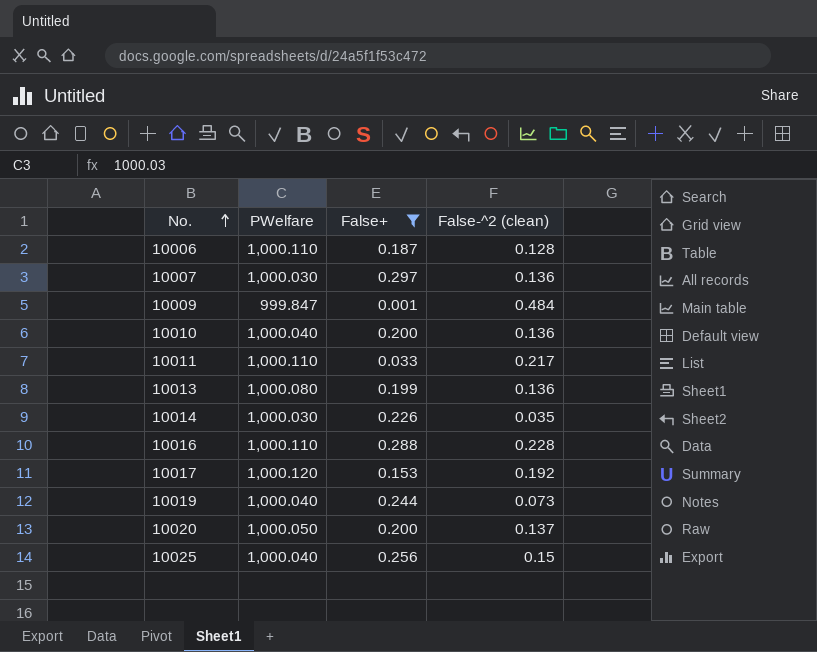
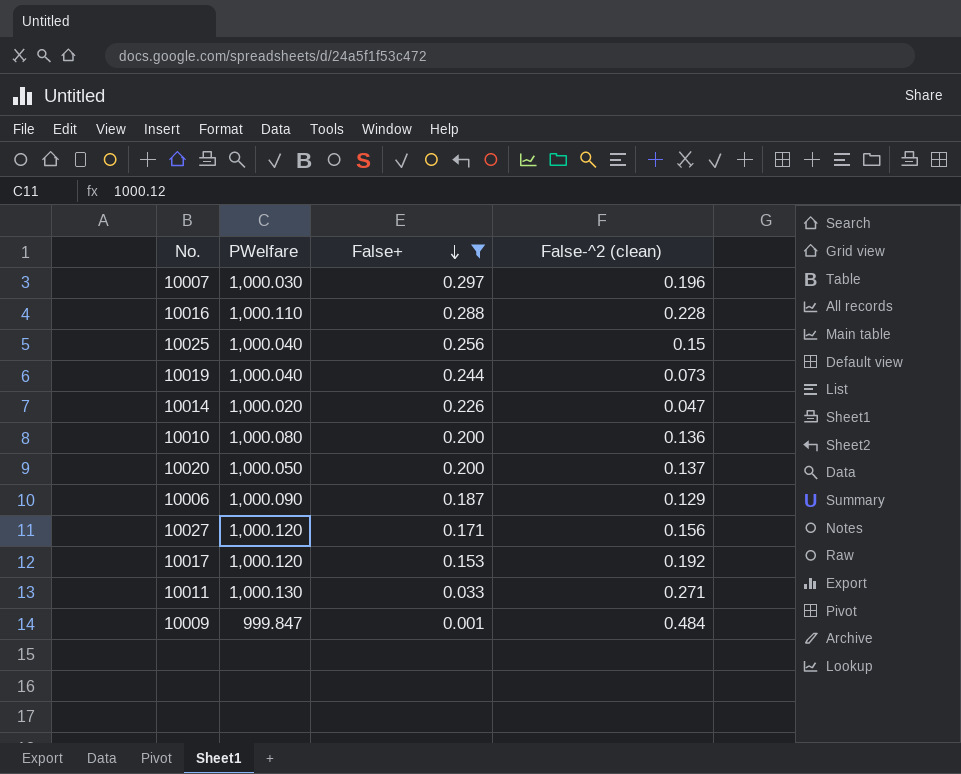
row order: No. ascending -> False+ descending
row 10013: 1,000.080 | 0.199 | 0.136 -> none
10007 | False-^2 (clean): 0.136 -> 0.196
10014 | PWelfare: 1,000.030 -> 1,000.020
10014 | False-^2 (clean): 0.035 -> 0.047
10010 | PWelfare: 1,000.040 -> 1,000.080
10006 | PWelfare: 1,000.110 -> 1,000.090
10006 | False-^2 (clean): 0.128 -> 0.129
row 10027: none -> 1,000.120 | 0.171 | 0.156
10011 | PWelfare: 1,000.110 -> 1,000.130
10011 | False-^2 (clean): 0.217 -> 0.271

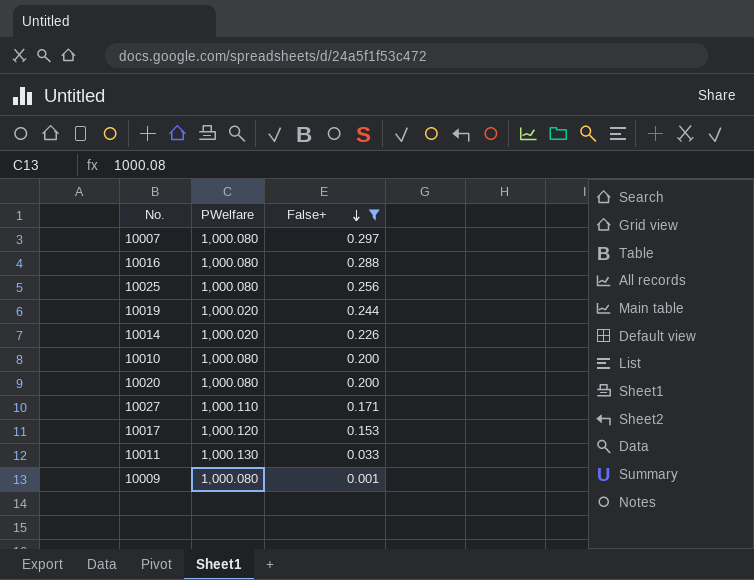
column False-^2 (clean) | position: 4 -> none
row 10006: 1,000.090 | 0.187 | 0.129 -> none
10007 | PWelfare: 1,000.030 -> 1,000.080
10016 | PWelfare: 1,000.110 -> 1,000.080
10025 | PWelfare: 1,000.040 -> 1,000.080
10019 | PWelfare: 1,000.040 -> 1,000.020
10020 | PWelfare: 1,000.050 -> 1,000.080
10027 | PWelfare: 1,000.120 -> 1,000.110
10009 | PWelfare: 999.847 -> 1,000.080

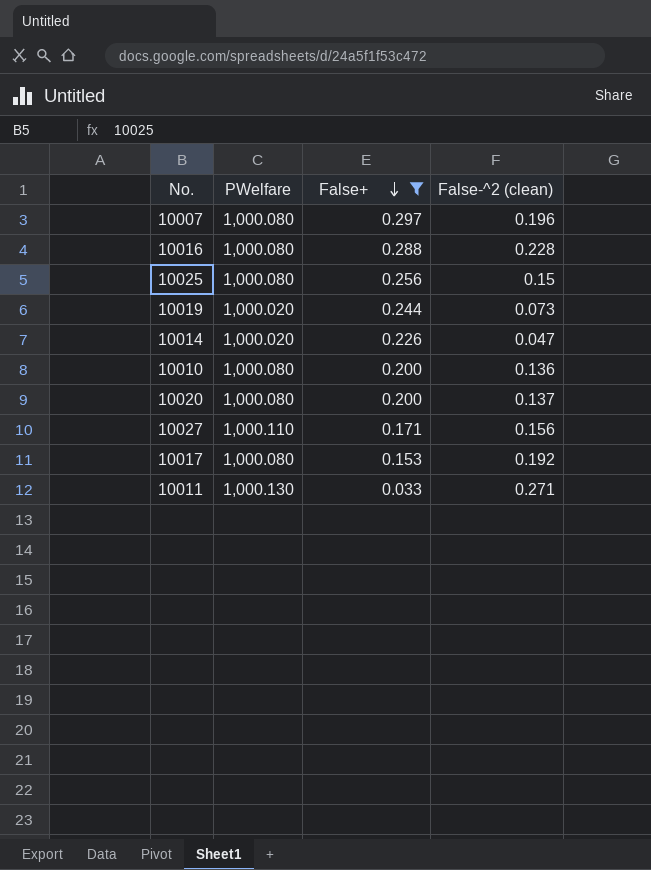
column False-^2 (clean) | position: none -> 4
row 10009: 1,000.080 | 0.001 -> none
10017 | PWelfare: 1,000.120 -> 1,000.080

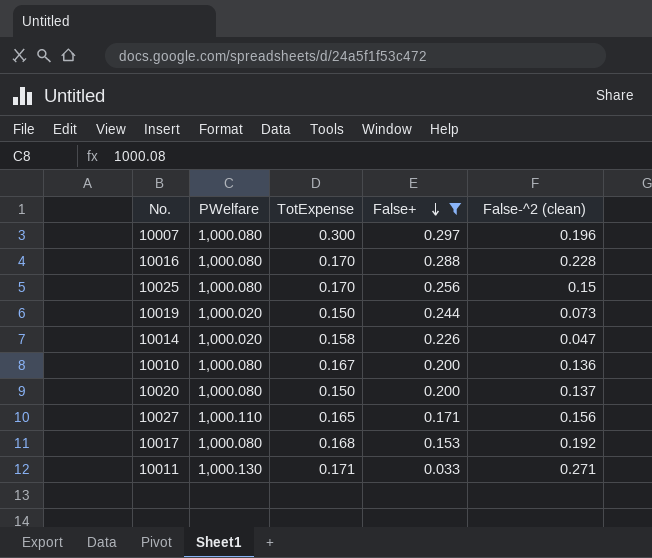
column TotExpense | position: none -> 3

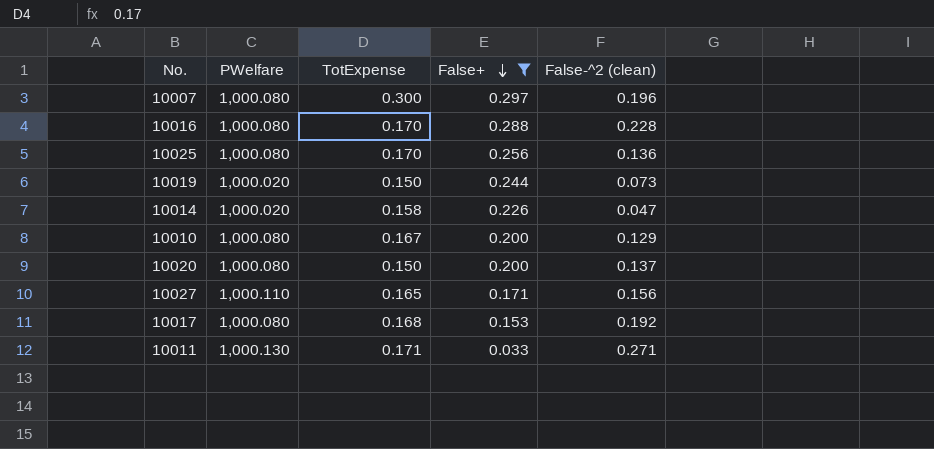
10025 | False-^2 (clean): 0.15 -> 0.136
10010 | False-^2 (clean): 0.136 -> 0.129

